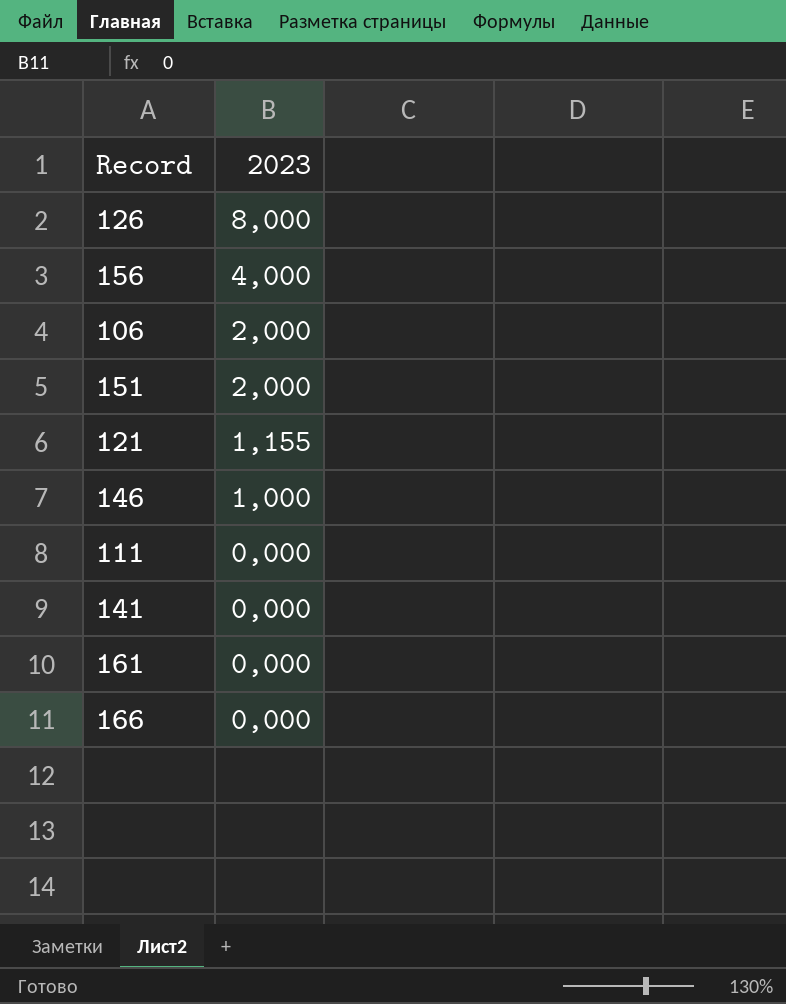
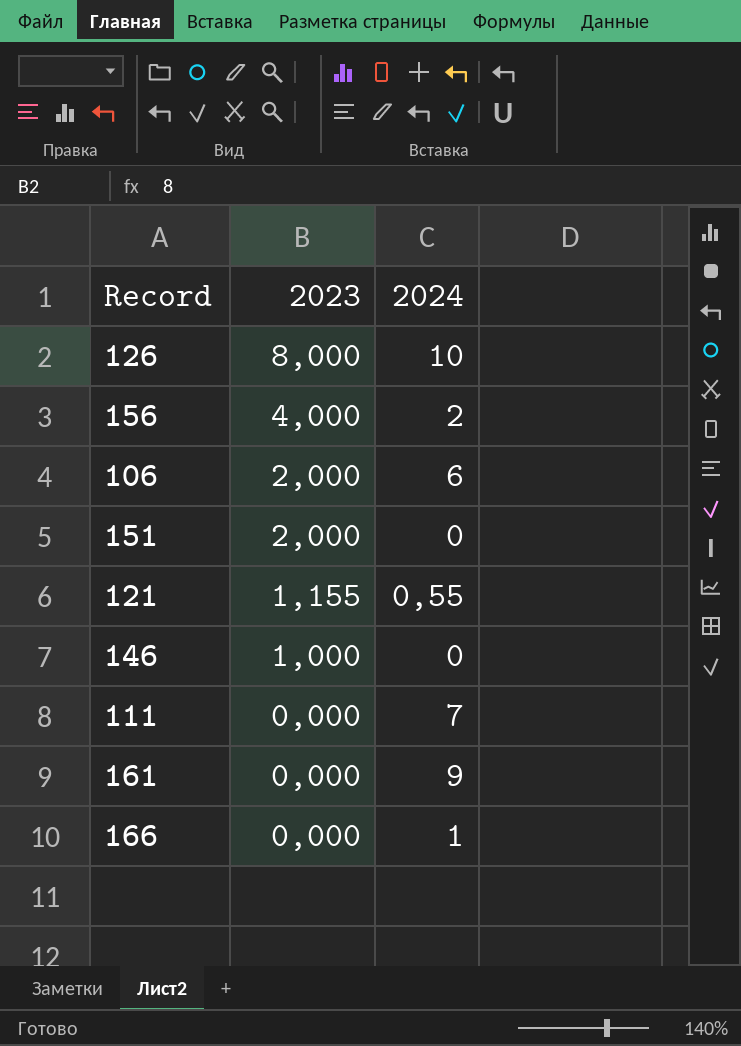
column 2024 | position: none -> 3
row 141: 0,000 -> none

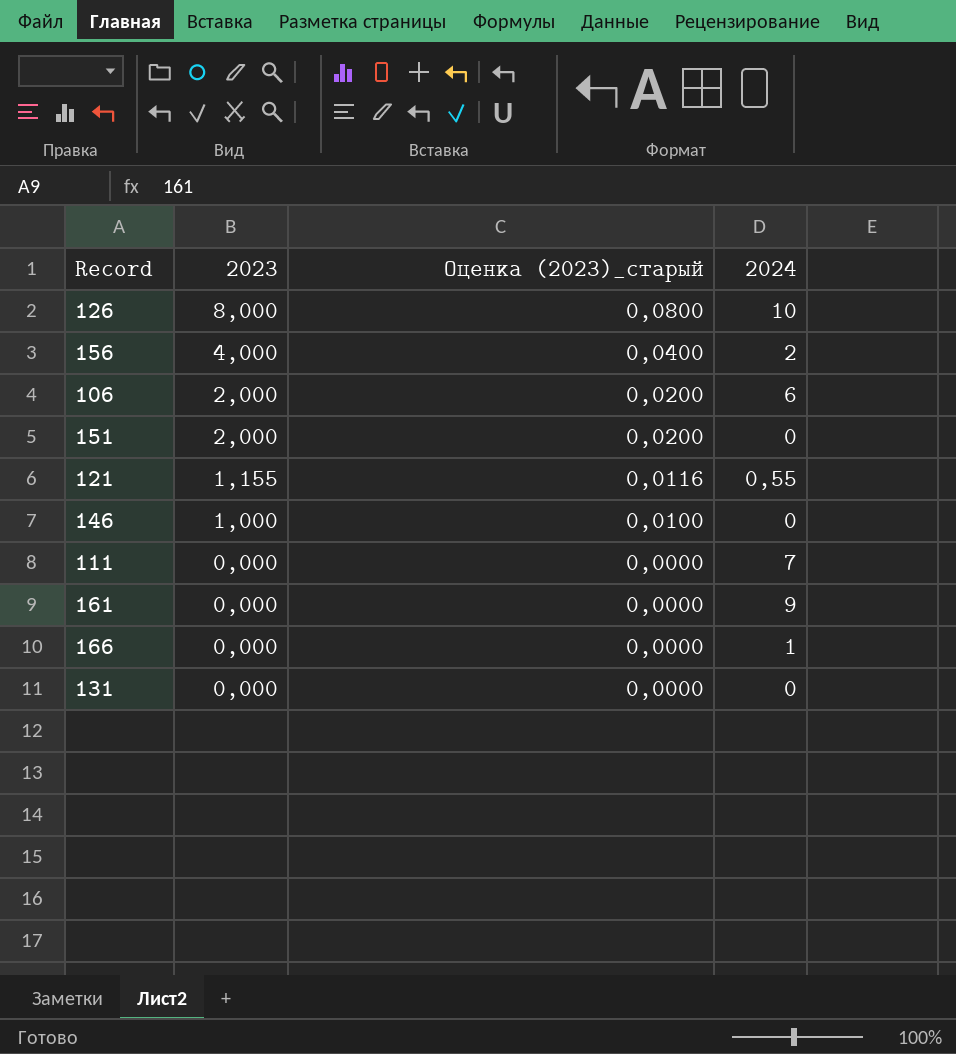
column Оценка (2023)_старый | formula: none -> [2023] * 0,01
row 131: none -> 0,000 | 0,0000 | 0

